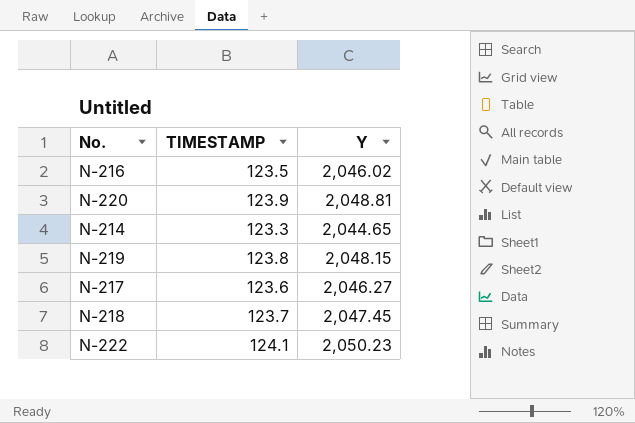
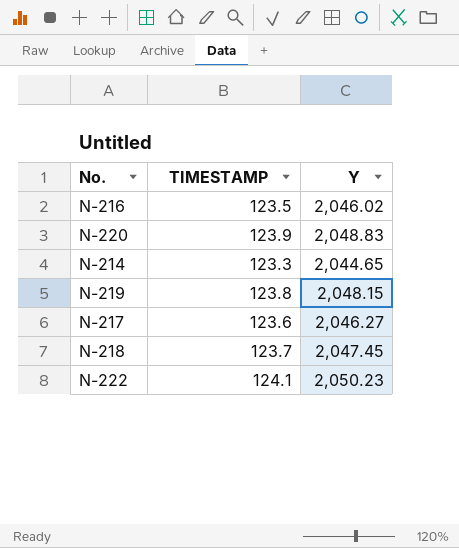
N-220 | Y: 2,048.81 -> 2,048.83

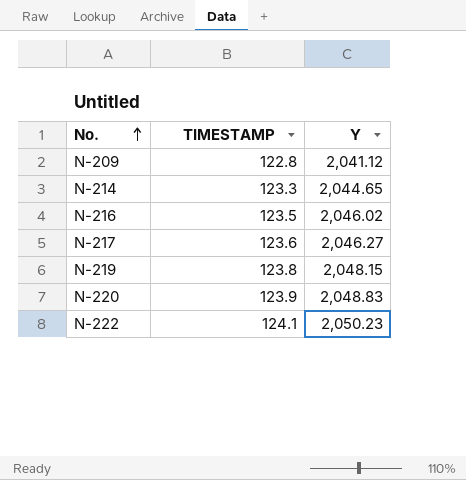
row order: none -> No. ascending
row N-218: 123.7 | 2,047.45 -> none
row N-209: none -> 122.8 | 2,041.12

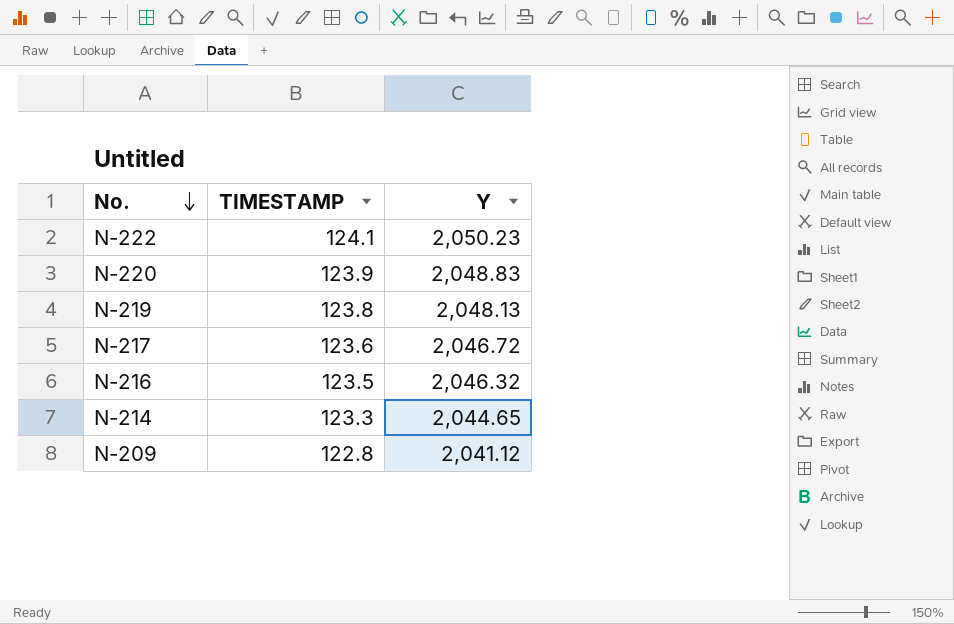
row order: No. ascending -> No. descending
N-219 | Y: 2,048.15 -> 2,048.13
N-217 | Y: 2,046.27 -> 2,046.72
N-216 | Y: 2,046.02 -> 2,046.32

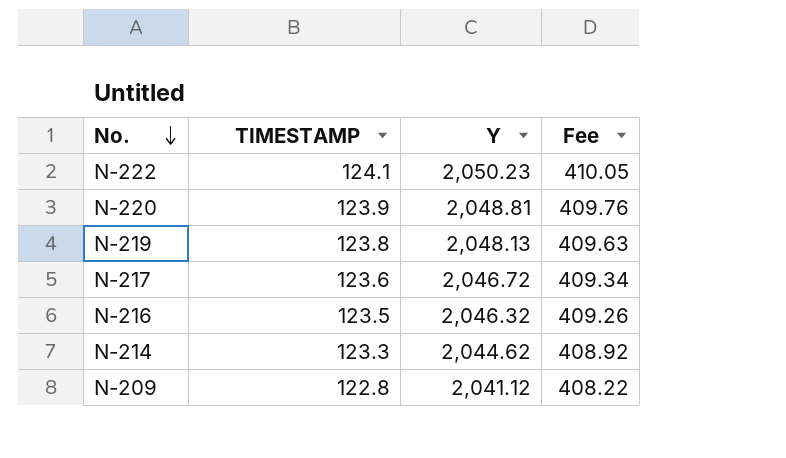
column Fee | formula: none -> [Y] * 0.2
N-220 | Y: 2,048.83 -> 2,048.81
N-214 | Y: 2,044.65 -> 2,044.62

